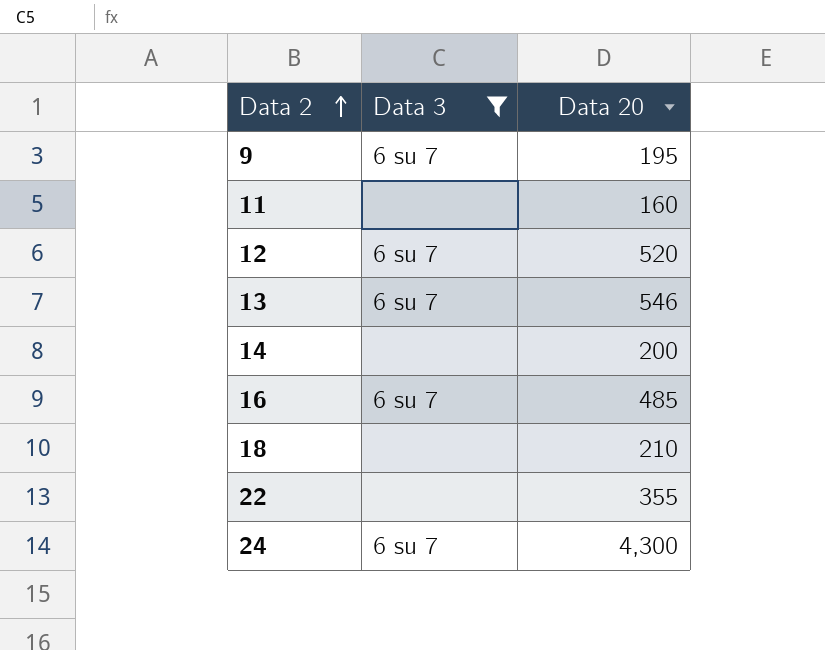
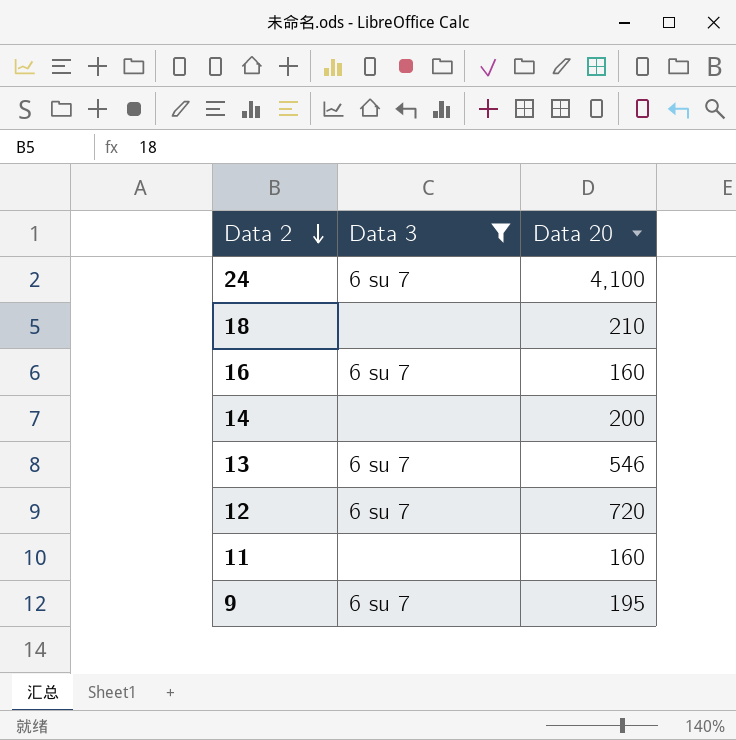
row order: Data 2 ascending -> Data 2 descending
row 22: none | 355 -> none
24 | Data 20: 4,300 -> 4,100
16 | Data 20: 485 -> 160
12 | Data 20: 520 -> 720

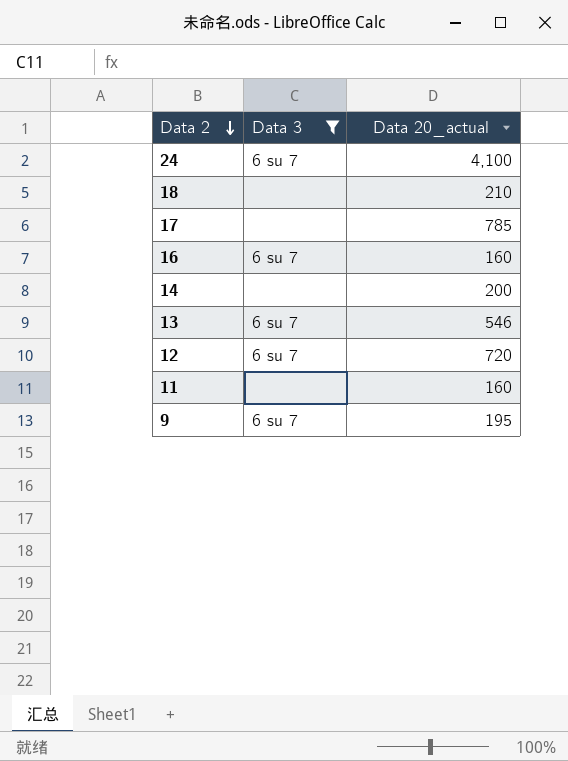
column name: Data 20 -> Data 20_actual
row 17: none -> none | 785

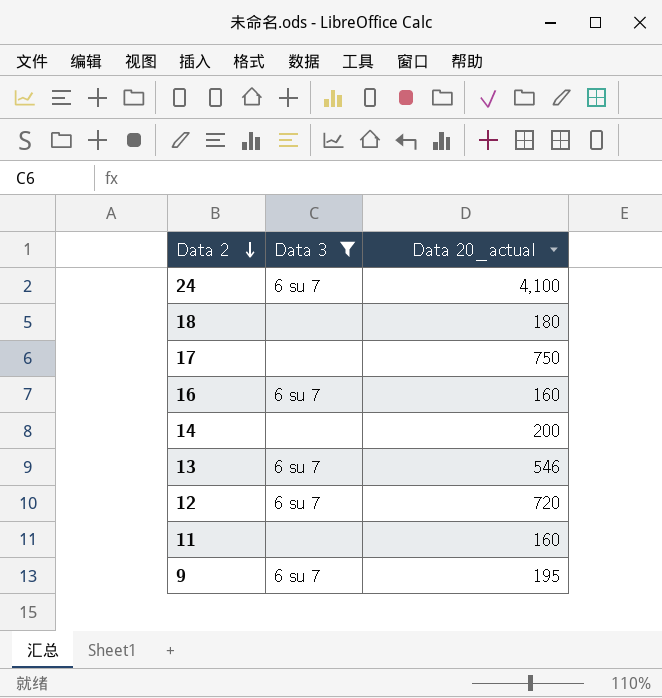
18 | Data 20_actual: 210 -> 180
17 | Data 20_actual: 785 -> 750

